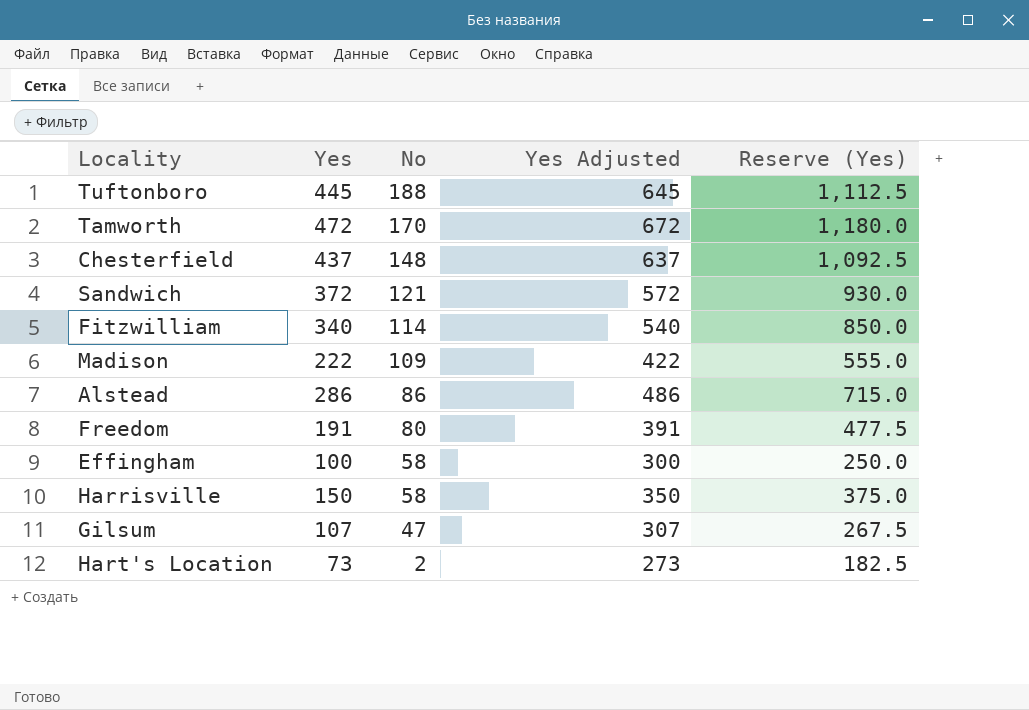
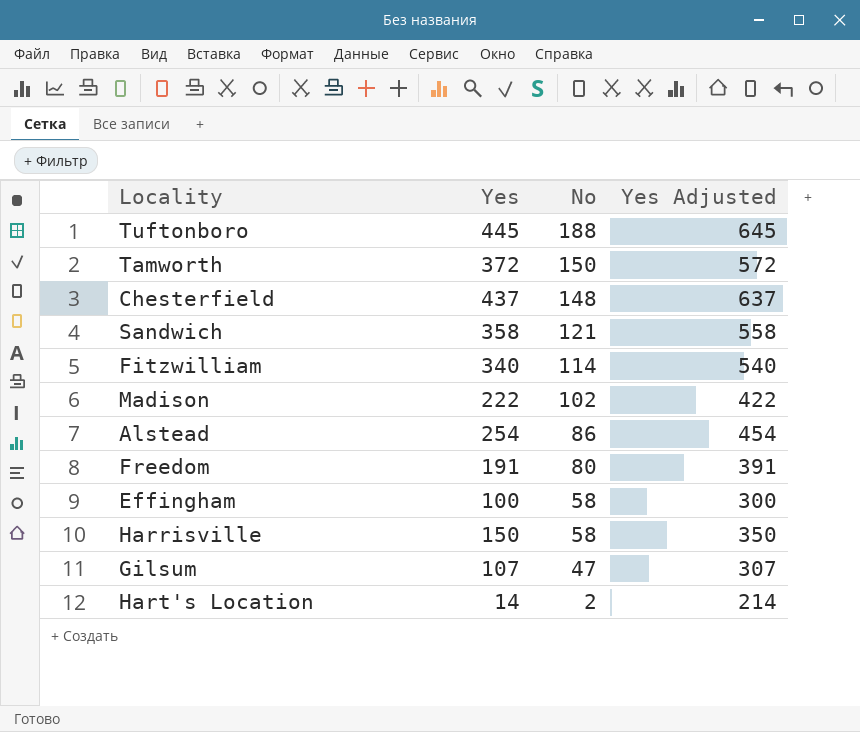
column Reserve (Yes) | formula: [Yes] * 2.5 -> none
Tamworth | Yes: 472 -> 372
Tamworth | No: 170 -> 150
Tamworth | Yes Adjusted: 672 -> 572
Sandwich | Yes: 372 -> 358
Sandwich | Yes Adjusted: 572 -> 558
Madison | No: 109 -> 102
Alstead | Yes: 286 -> 254
Alstead | Yes Adjusted: 486 -> 454
Hart's Location | Yes: 73 -> 14
Hart's Location | Yes Adjusted: 273 -> 214

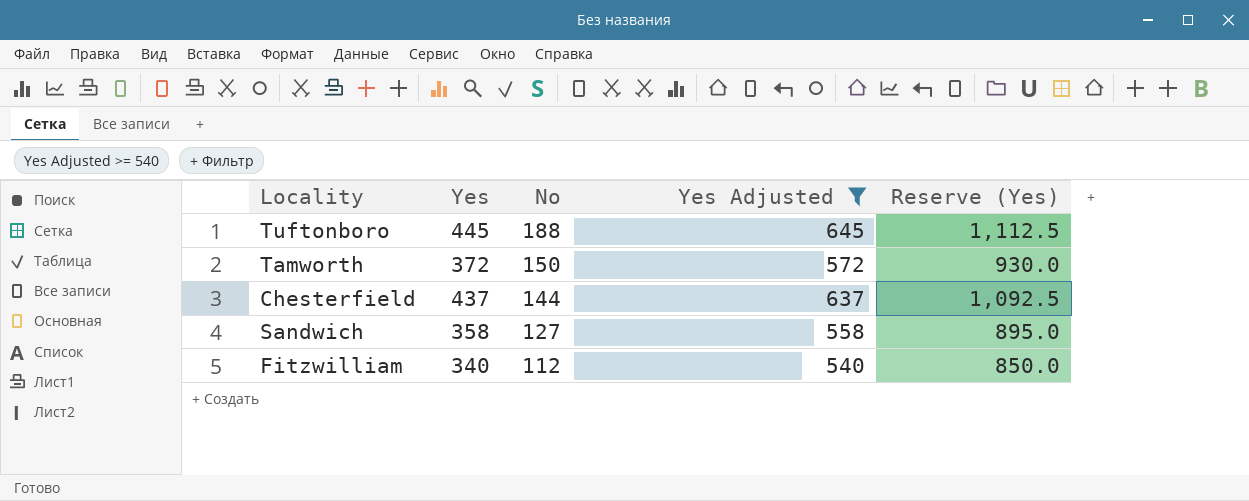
filter: none -> Yes Adjusted >= 540
column Reserve (Yes) | formula: none -> [Yes] * 2.5
Chesterfield | No: 148 -> 144
Sandwich | No: 121 -> 127
Fitzwilliam | No: 114 -> 112

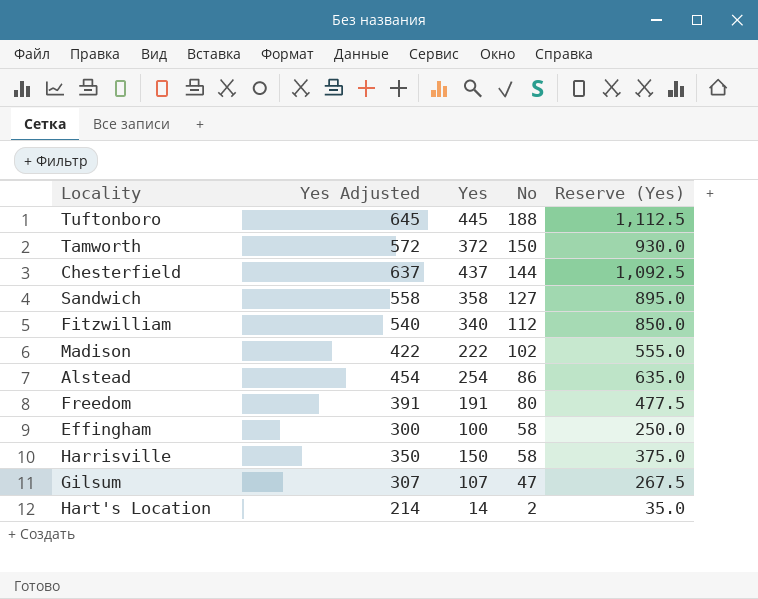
filter: Yes Adjusted >= 540 -> none
column Yes Adjusted | position: 4 -> 2

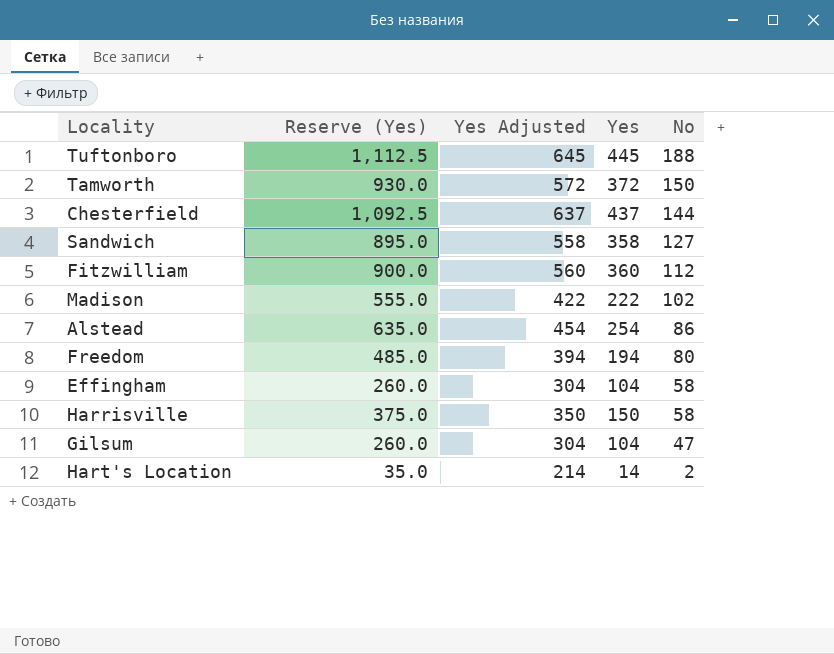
column Reserve (Yes) | position: 5 -> 2
Fitzwilliam | Reserve (Yes): 850.0 -> 900.0
Fitzwilliam | Yes Adjusted: 540 -> 560
Fitzwilliam | Yes: 340 -> 360
Freedom | Reserve (Yes): 477.5 -> 485.0
Freedom | Yes Adjusted: 391 -> 394
Freedom | Yes: 191 -> 194
Effingham | Reserve (Yes): 250.0 -> 260.0
Effingham | Yes Adjusted: 300 -> 304
Effingham | Yes: 100 -> 104
Gilsum | Reserve (Yes): 267.5 -> 260.0
Gilsum | Yes Adjusted: 307 -> 304
Gilsum | Yes: 107 -> 104

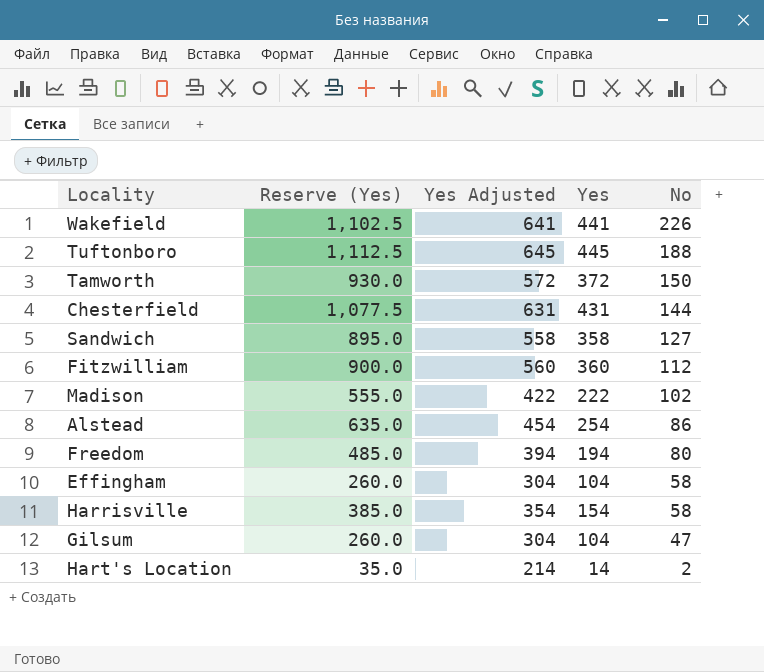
row Wakefield: none -> 1,102.5 | 641 | 441 | 226
Chesterfield | Reserve (Yes): 1,092.5 -> 1,077.5
Chesterfield | Yes Adjusted: 637 -> 631
Chesterfield | Yes: 437 -> 431
Harrisville | Reserve (Yes): 375.0 -> 385.0
Harrisville | Yes Adjusted: 350 -> 354
Harrisville | Yes: 150 -> 154

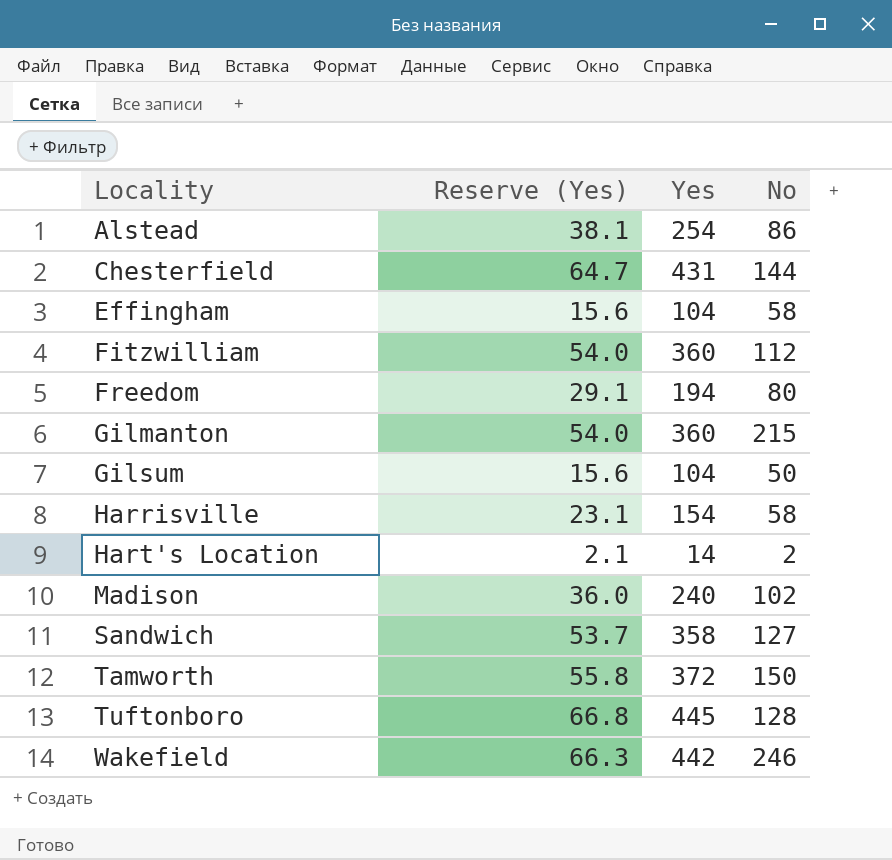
row order: No descending -> Locality ascending
column Yes Adjusted | formula: [Yes] + 200 -> none
column Reserve (Yes) | formula: [Yes] * 2.5 -> [Yes] * 0.15
row Gilmanton: none -> 54.0 | 360 | 215
Gilsum | No: 47 -> 50
Madison | Yes: 222 -> 240
Tuftonboro | No: 188 -> 128
Wakefield | Yes: 441 -> 442
Wakefield | No: 226 -> 246

